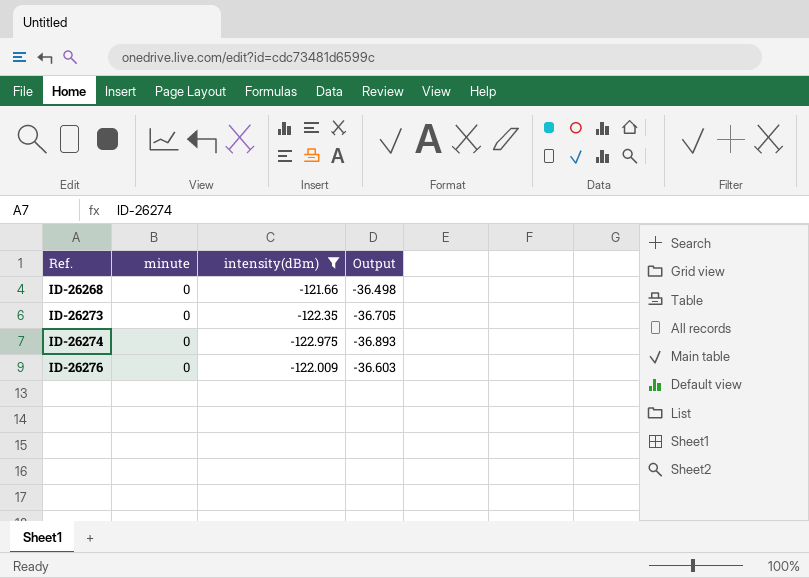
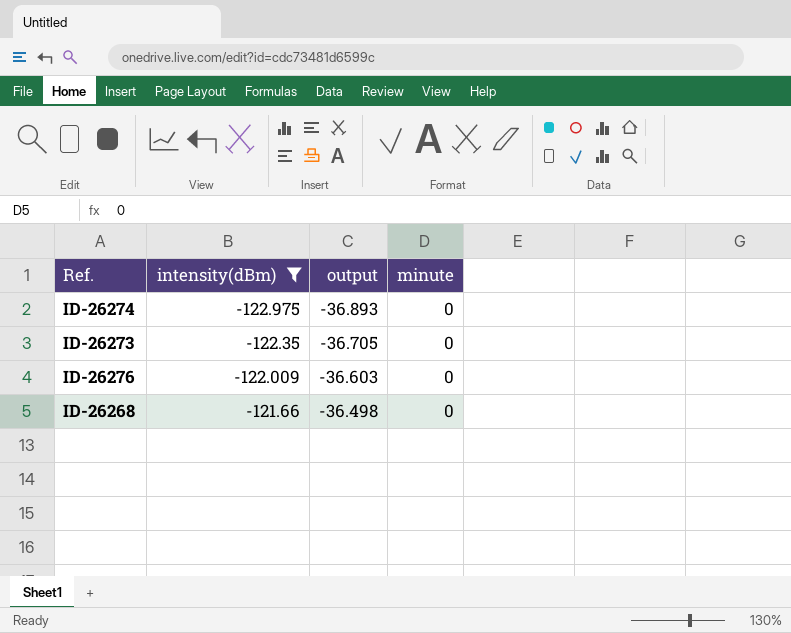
row order: Ref. ascending -> intensity(dBm) ascending
column name: Output -> output
column minute | position: 2 -> 4

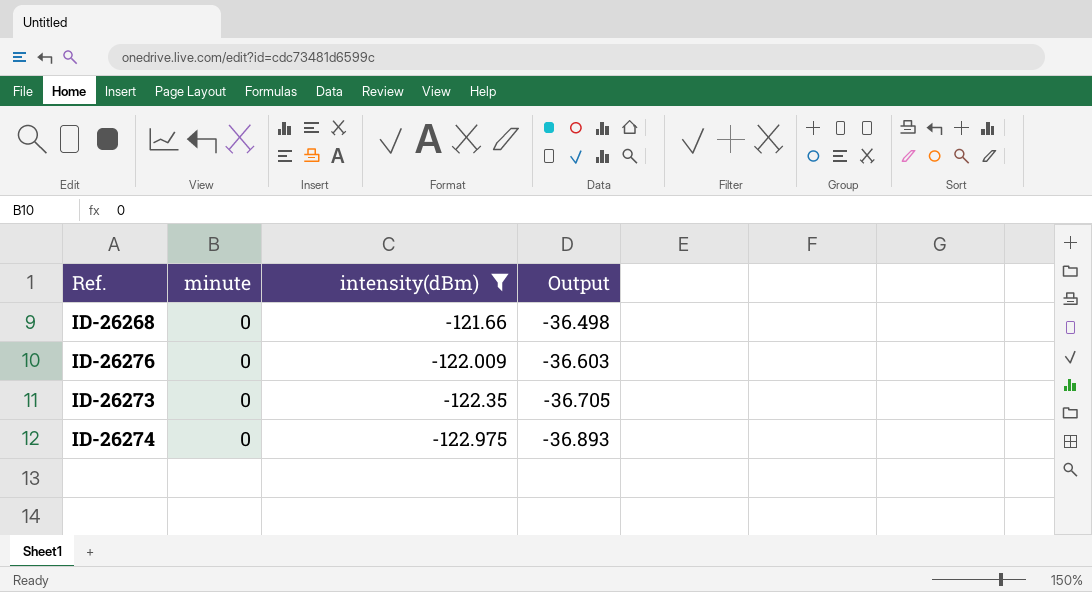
row order: intensity(dBm) ascending -> intensity(dBm) descending
column minute | position: 4 -> 2
column name: output -> Output

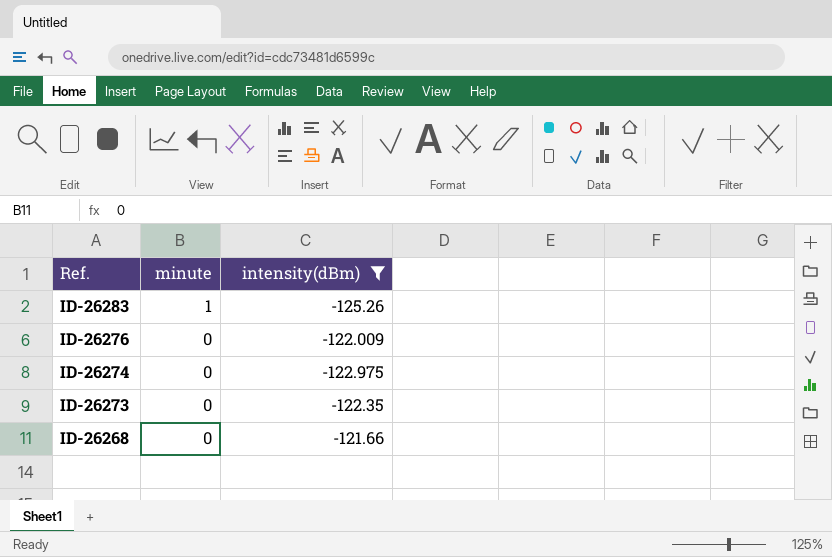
row order: intensity(dBm) descending -> Ref. descending
column Output | formula: [intensity(dBm)] * 0.3 -> none
row ID-26283: none -> 1 | -125.26

